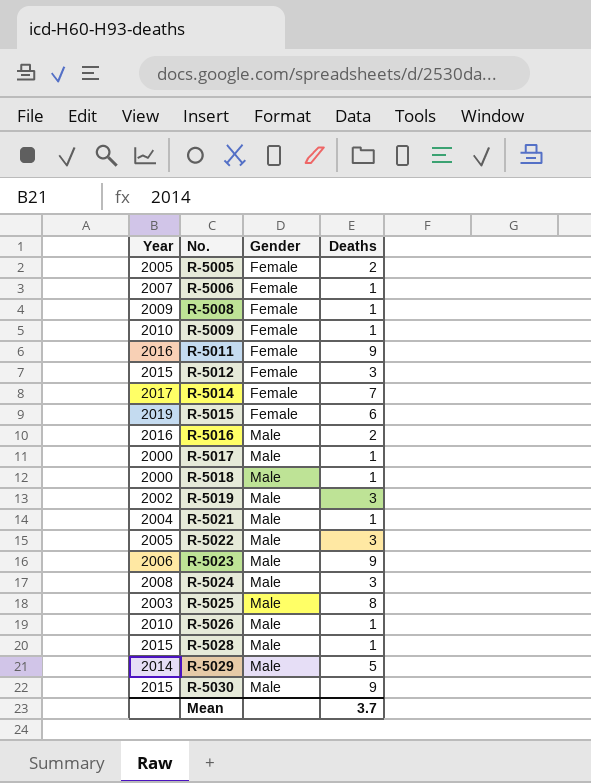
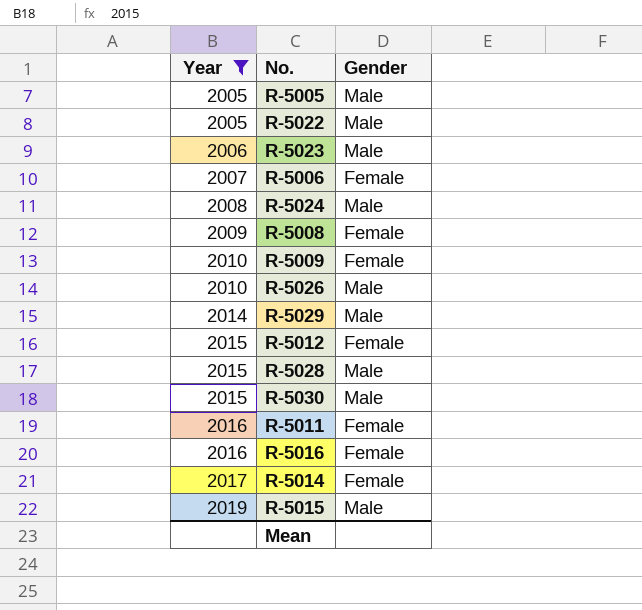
filter: none -> Year >= 2005
row order: No. ascending -> Year ascending
column Deaths | position: 4 -> none
R-5005 | Gender: Female -> Male
R-5016 | Gender: Male -> Female
R-5015 | Gender: Female -> Male

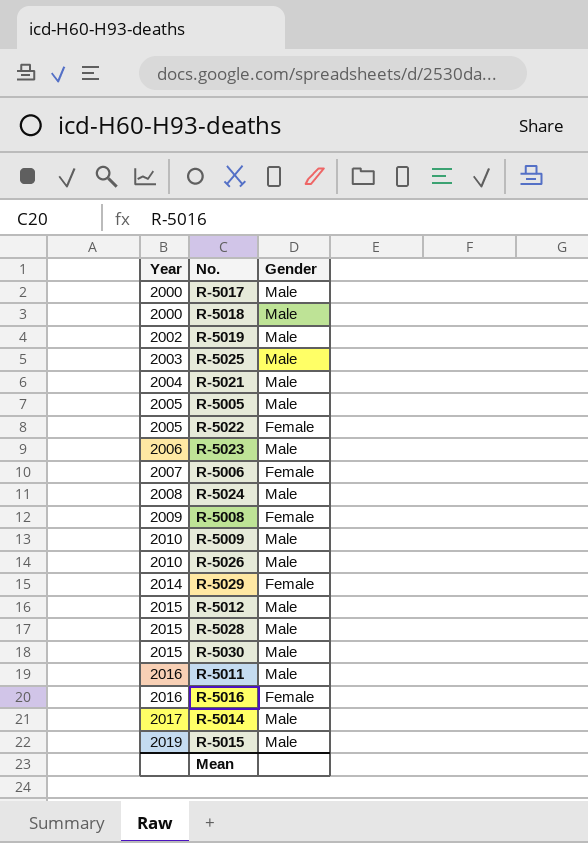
filter: Year >= 2005 -> none
R-5022 | Gender: Male -> Female
R-5009 | Gender: Female -> Male
R-5029 | Gender: Male -> Female
R-5012 | Gender: Female -> Male
R-5011 | Gender: Female -> Male
R-5014 | Gender: Female -> Male

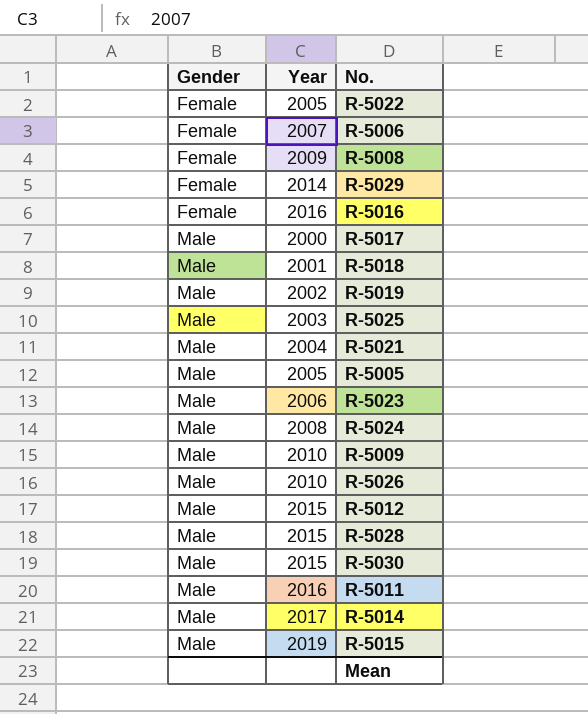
row order: Year ascending -> Gender ascending
column Gender | position: 3 -> 1
R-5018 | Year: 2000 -> 2001

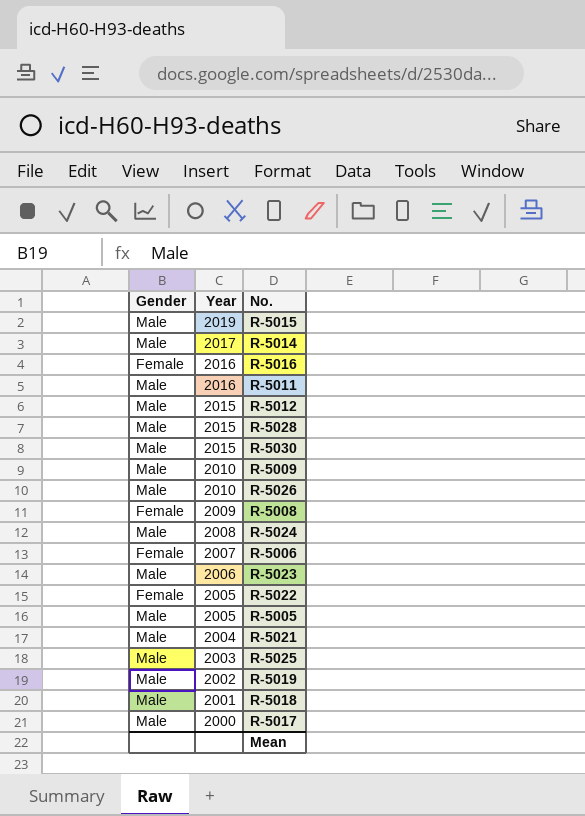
row order: Gender ascending -> Year descending
row R-5029: Female | 2014 -> none

